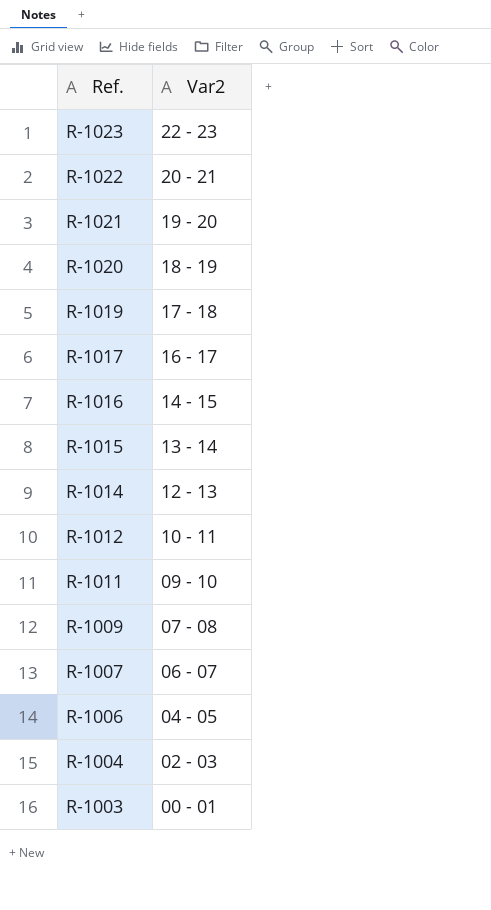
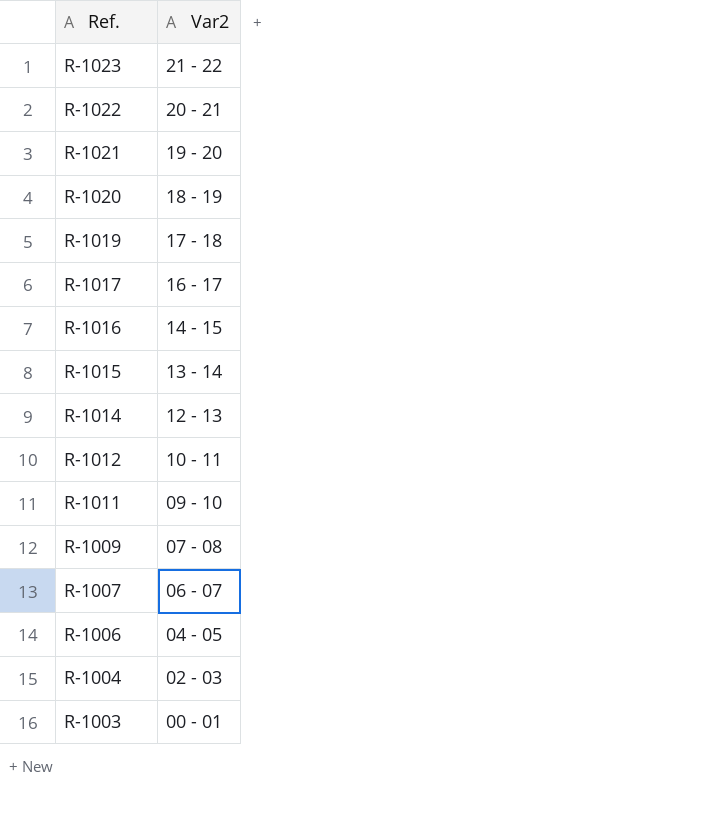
R-1023 | Var2: 22 - 23 -> 21 - 22

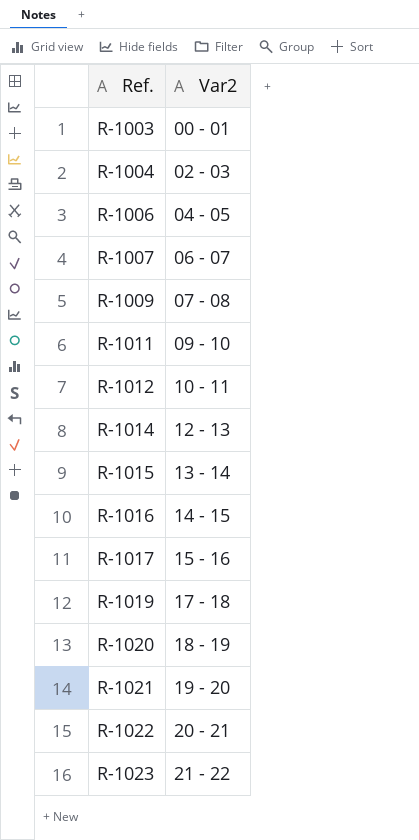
row order: Ref. descending -> Ref. ascending
R-1017 | Var2: 16 - 17 -> 15 - 16

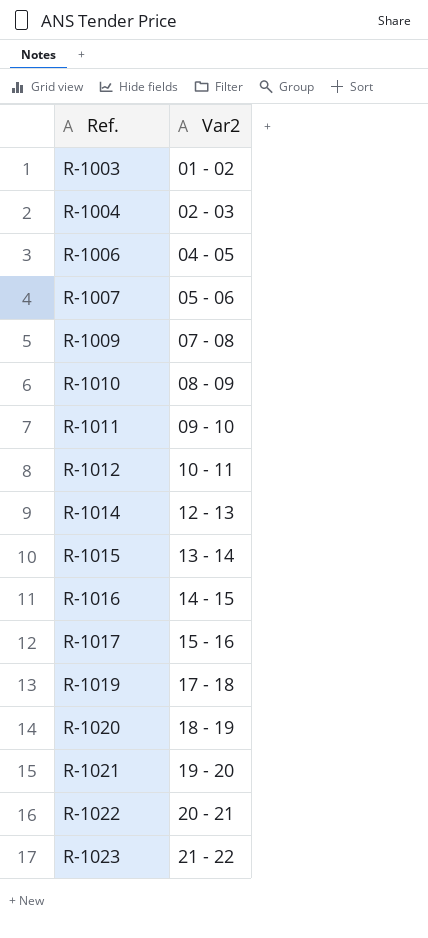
R-1003 | Var2: 00 - 01 -> 01 - 02
R-1007 | Var2: 06 - 07 -> 05 - 06
row R-1010: none -> 08 - 09

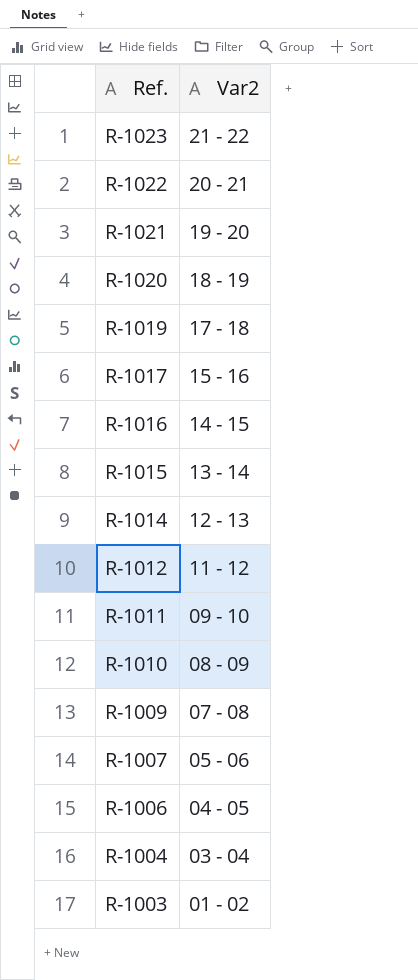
row order: Ref. ascending -> Ref. descending
R-1012 | Var2: 10 - 11 -> 11 - 12
R-1004 | Var2: 02 - 03 -> 03 - 04

